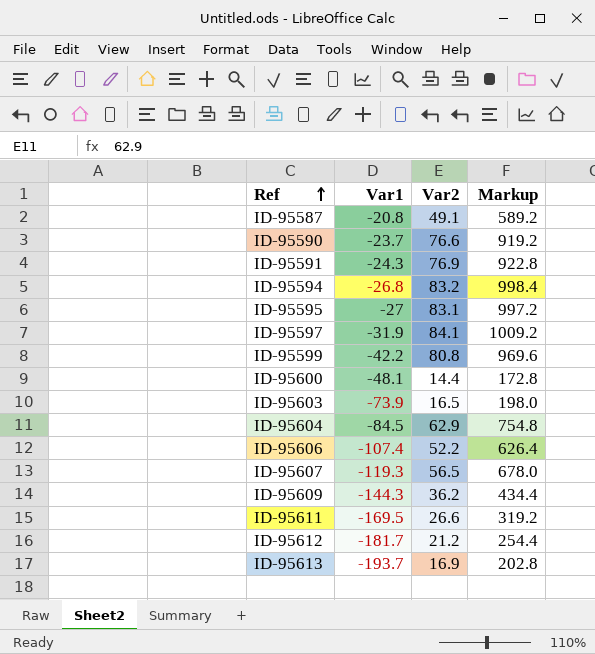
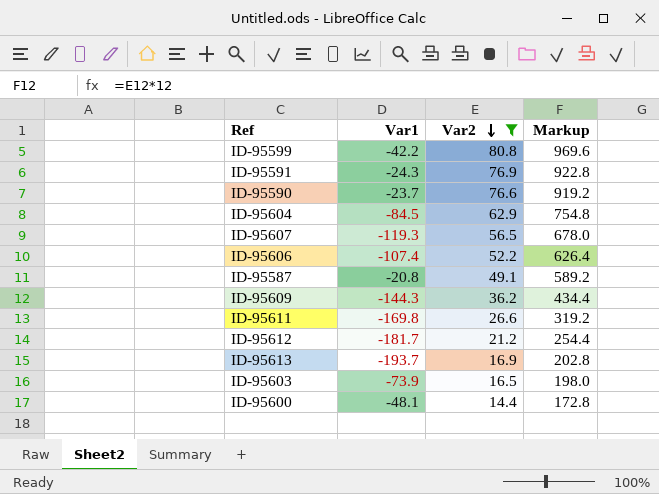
filter: none -> Var2 <= 80.8
row order: Ref ascending -> Var2 descending
ID-95611 | Var1: -169.5 -> -169.8

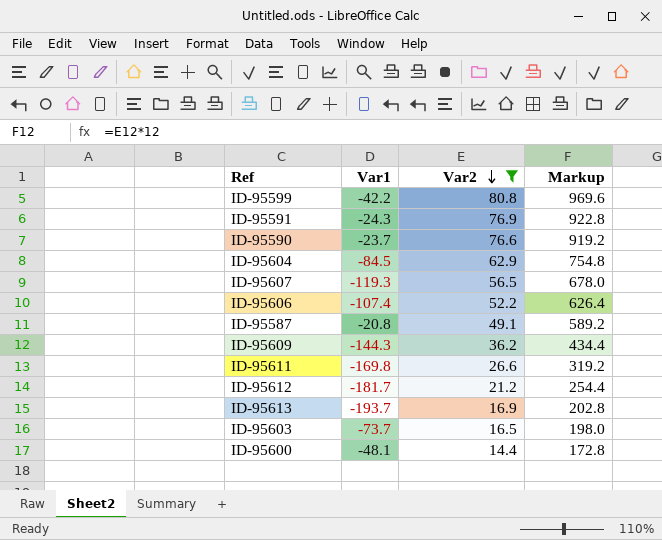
ID-95603 | Var1: -73.9 -> -73.7

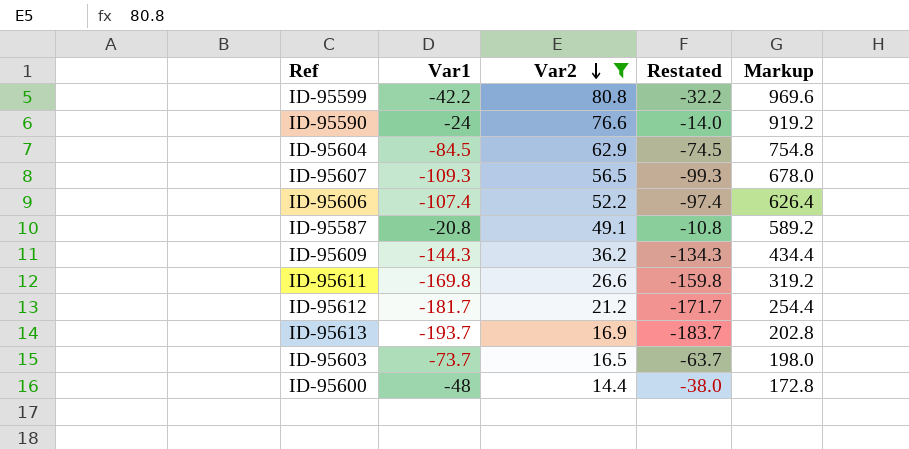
column Restated | formula: none -> [Var1] + 10
row ID-95591: -24.3 | 76.9 | 922.8 -> none
ID-95590 | Var1: -23.7 -> -24
ID-95607 | Var1: -119.3 -> -109.3
ID-95600 | Var1: -48.1 -> -48

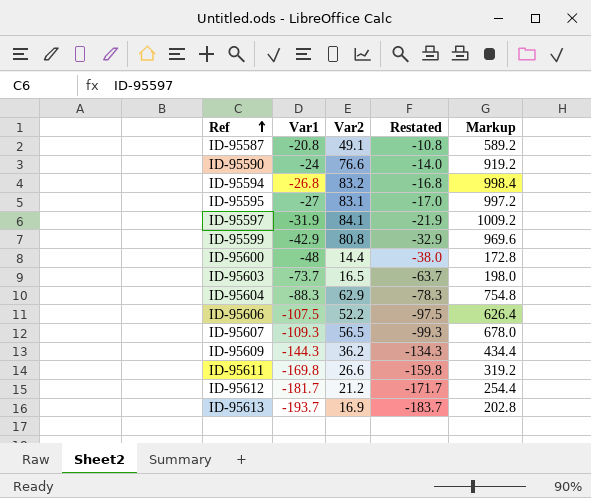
filter: Var2 <= 80.8 -> none
row order: Var2 descending -> Ref ascending
ID-95599 | Var1: -42.2 -> -42.9
ID-95599 | Restated: -32.2 -> -32.9
ID-95604 | Var1: -84.5 -> -88.3
ID-95604 | Restated: -74.5 -> -78.3
ID-95606 | Var1: -107.4 -> -107.5
ID-95606 | Restated: -97.4 -> -97.5

